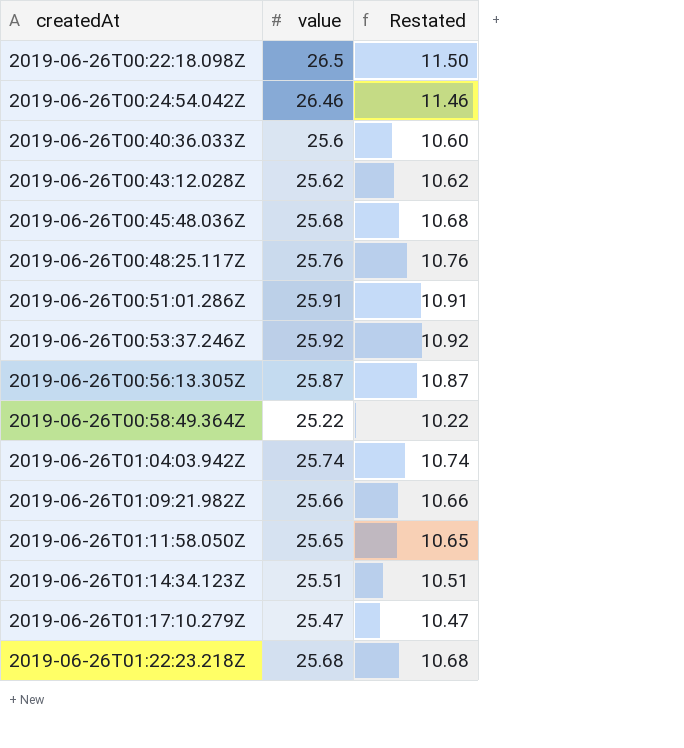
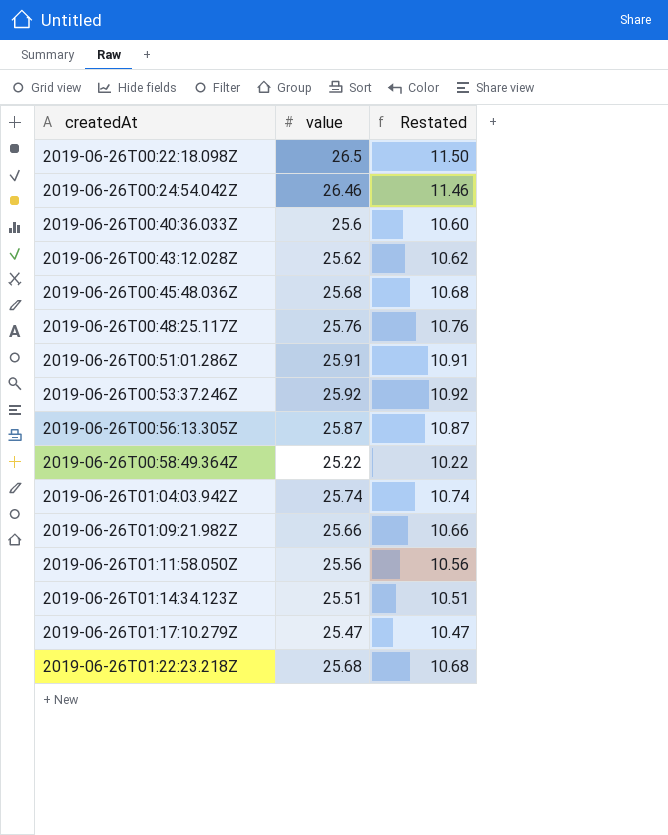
2019-06-26T01:11:58.050Z | value: 25.65 -> 25.56
2019-06-26T01:11:58.050Z | Restated: 10.65 -> 10.56

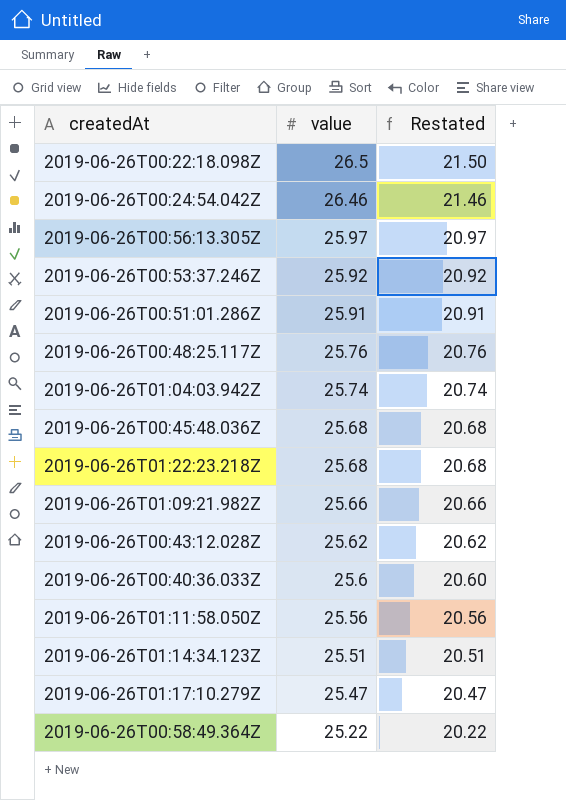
row order: createdAt ascending -> value descending
column Restated | formula: [value] - 15 -> [value] - 5
2019-06-26T00:56:13.305Z | value: 25.87 -> 25.97

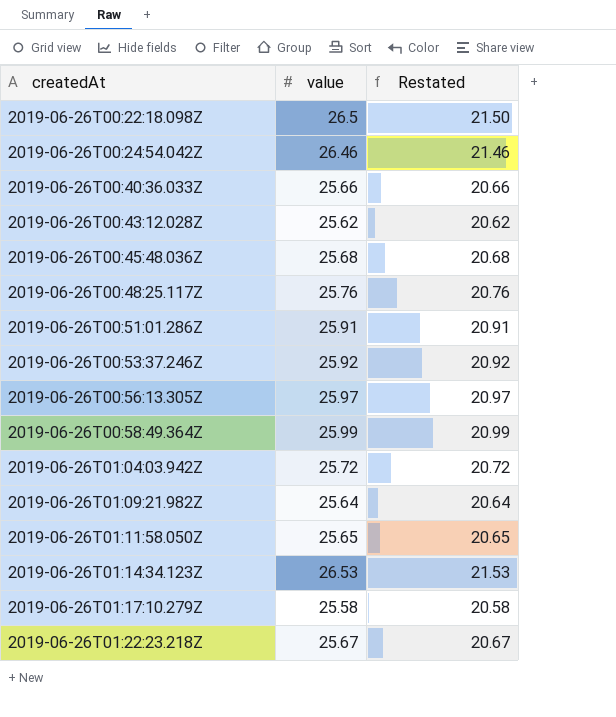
row order: value descending -> createdAt ascending
2019-06-26T00:40:36.033Z | value: 25.6 -> 25.66
2019-06-26T00:40:36.033Z | Restated: 20.60 -> 20.66
2019-06-26T00:58:49.364Z | value: 25.22 -> 25.99
2019-06-26T00:58:49.364Z | Restated: 20.22 -> 20.99
2019-06-26T01:04:03.942Z | value: 25.74 -> 25.72
2019-06-26T01:04:03.942Z | Restated: 20.74 -> 20.72
2019-06-26T01:09:21.982Z | value: 25.66 -> 25.64
2019-06-26T01:09:21.982Z | Restated: 20.66 -> 20.64
2019-06-26T01:11:58.050Z | value: 25.56 -> 25.65
2019-06-26T01:11:58.050Z | Restated: 20.56 -> 20.65
2019-06-26T01:14:34.123Z | value: 25.51 -> 26.53
2019-06-26T01:14:34.123Z | Restated: 20.51 -> 21.53
2019-06-26T01:17:10.279Z | value: 25.47 -> 25.58
2019-06-26T01:17:10.279Z | Restated: 20.47 -> 20.58
2019-06-26T01:22:23.218Z | value: 25.68 -> 25.67
2019-06-26T01:22:23.218Z | Restated: 20.68 -> 20.67

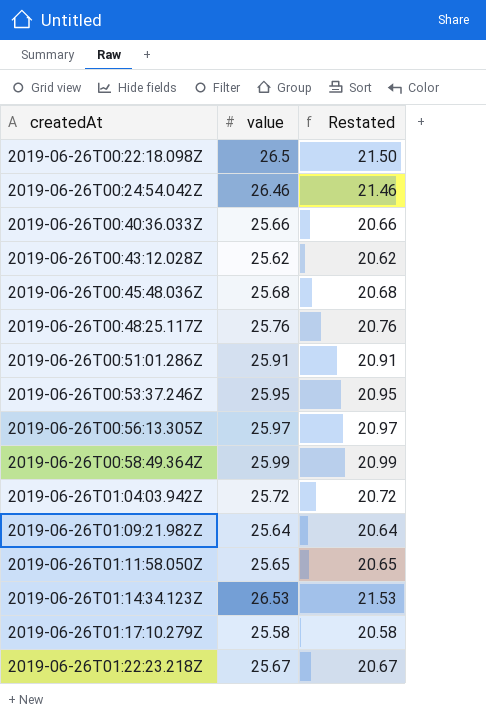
2019-06-26T00:53:37.246Z | value: 25.92 -> 25.95
2019-06-26T00:53:37.246Z | Restated: 20.92 -> 20.95

